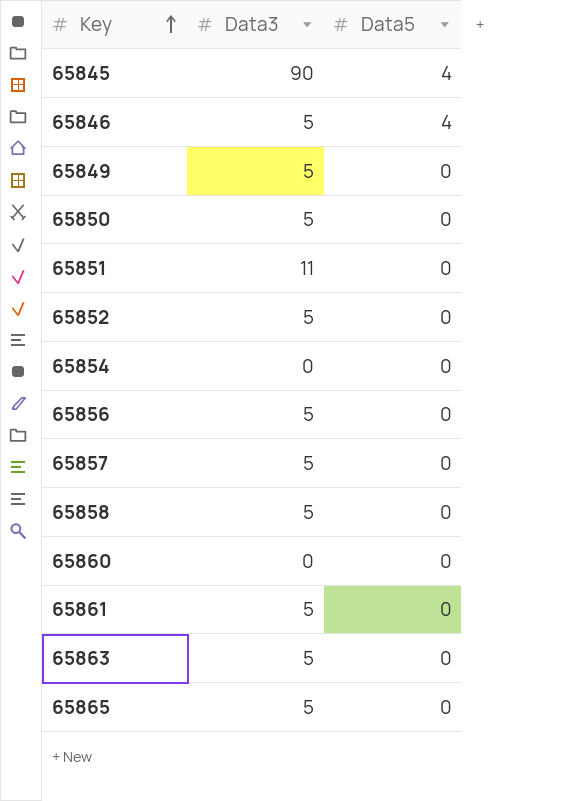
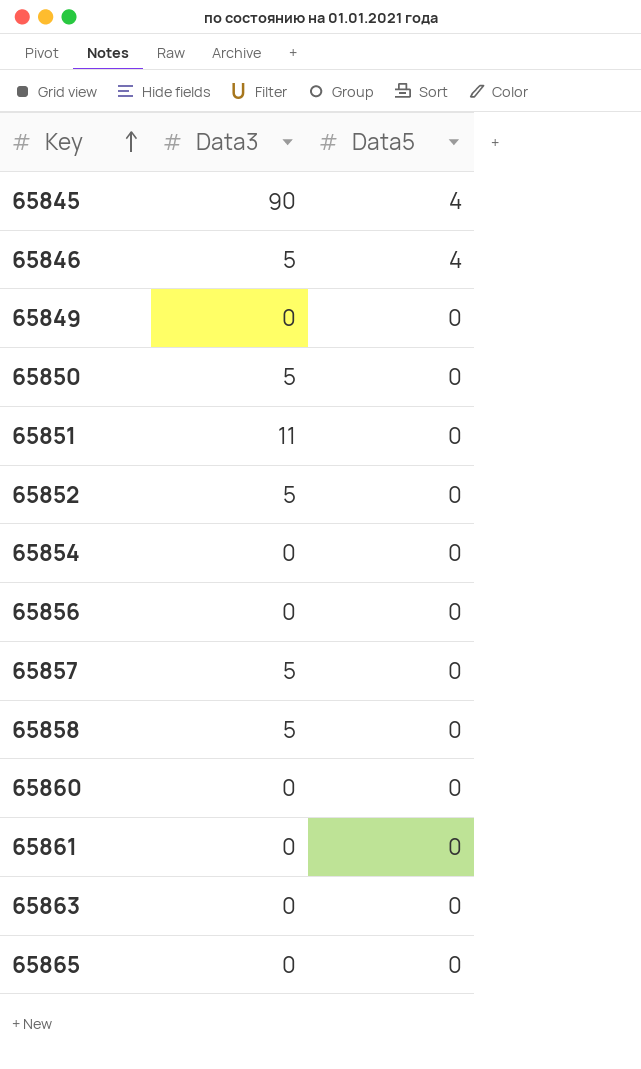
65849 | Data3: 5 -> 0
65856 | Data3: 5 -> 0
65861 | Data3: 5 -> 0
65863 | Data3: 5 -> 0
65865 | Data3: 5 -> 0

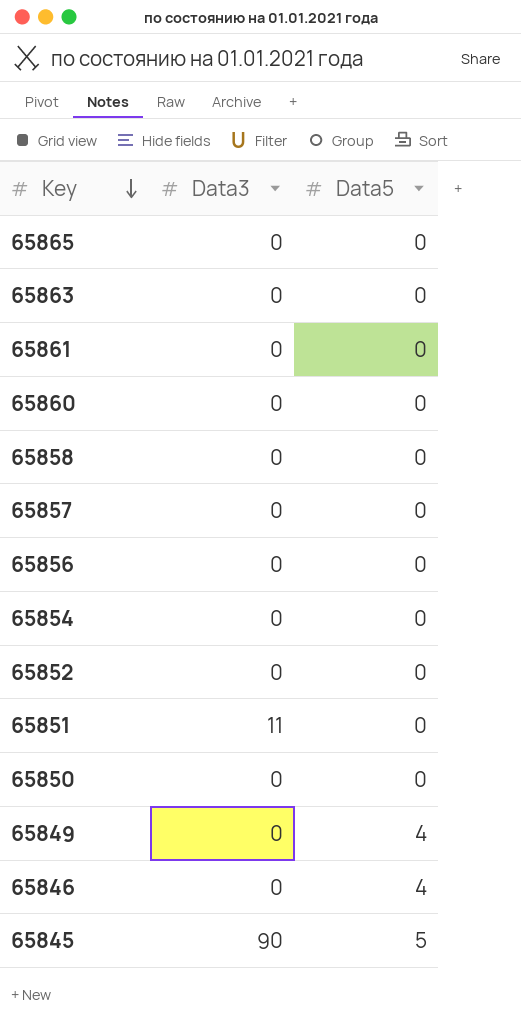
row order: Key ascending -> Key descending
65858 | Data3: 5 -> 0
65857 | Data3: 5 -> 0
65852 | Data3: 5 -> 0
65850 | Data3: 5 -> 0
65849 | Data5: 0 -> 4
65846 | Data3: 5 -> 0
65845 | Data5: 4 -> 5

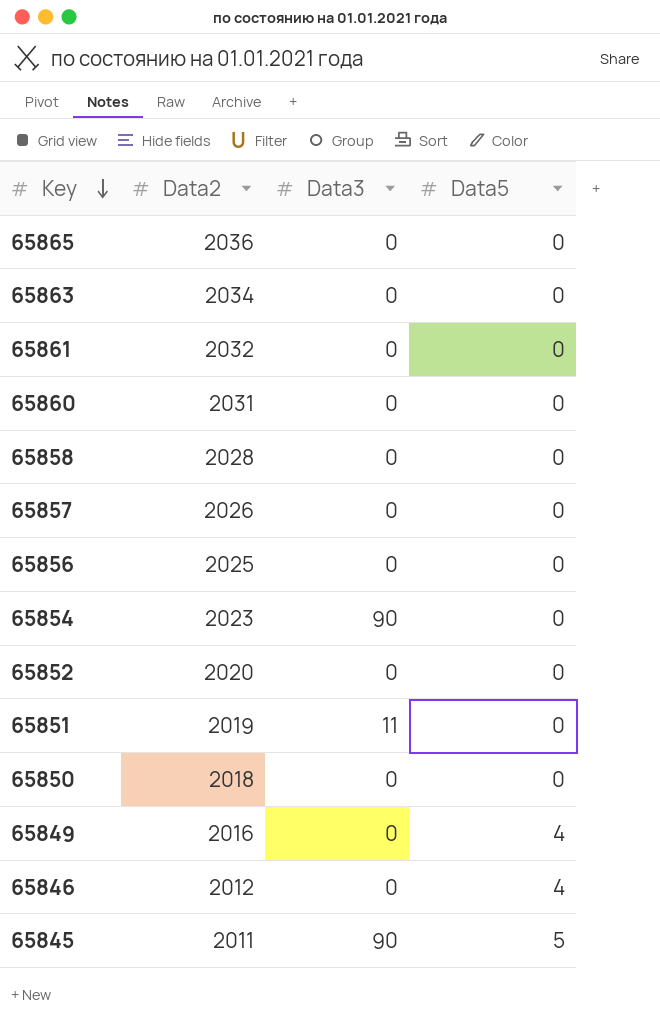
column Data2 | position: none -> 2
65854 | Data3: 0 -> 90

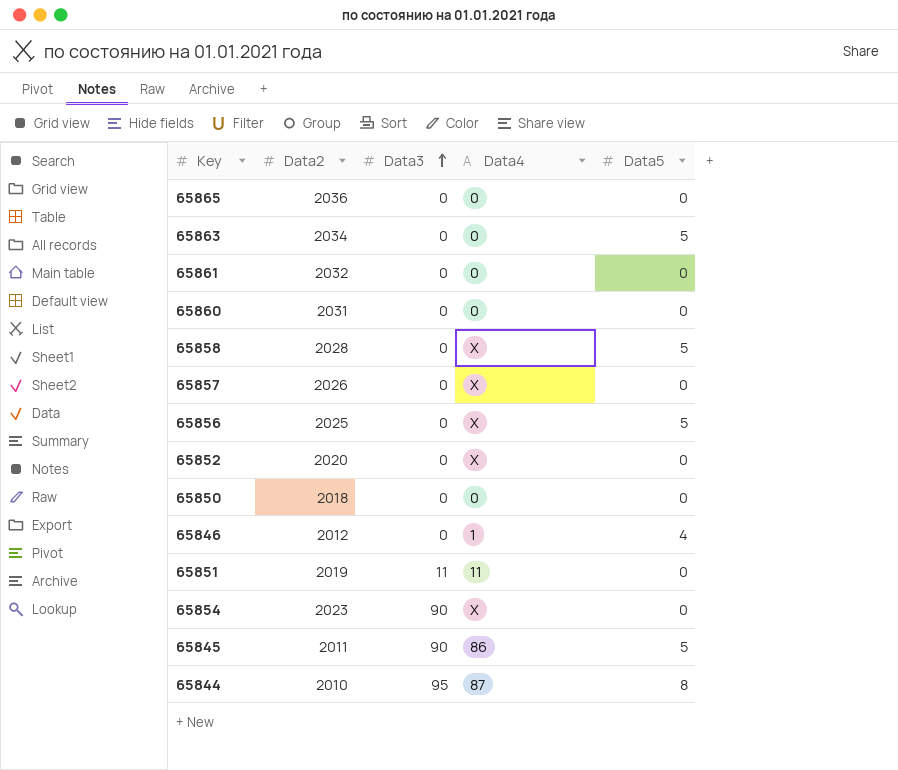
row order: Key descending -> Data3 ascending
column Data4 | position: none -> 4
row 65849: 2016 | 0 | 4 -> none
65863 | Data5: 0 -> 5
65858 | Data5: 0 -> 5
65856 | Data5: 0 -> 5
row 65844: none -> 2010 | 95 | 87 | 8

